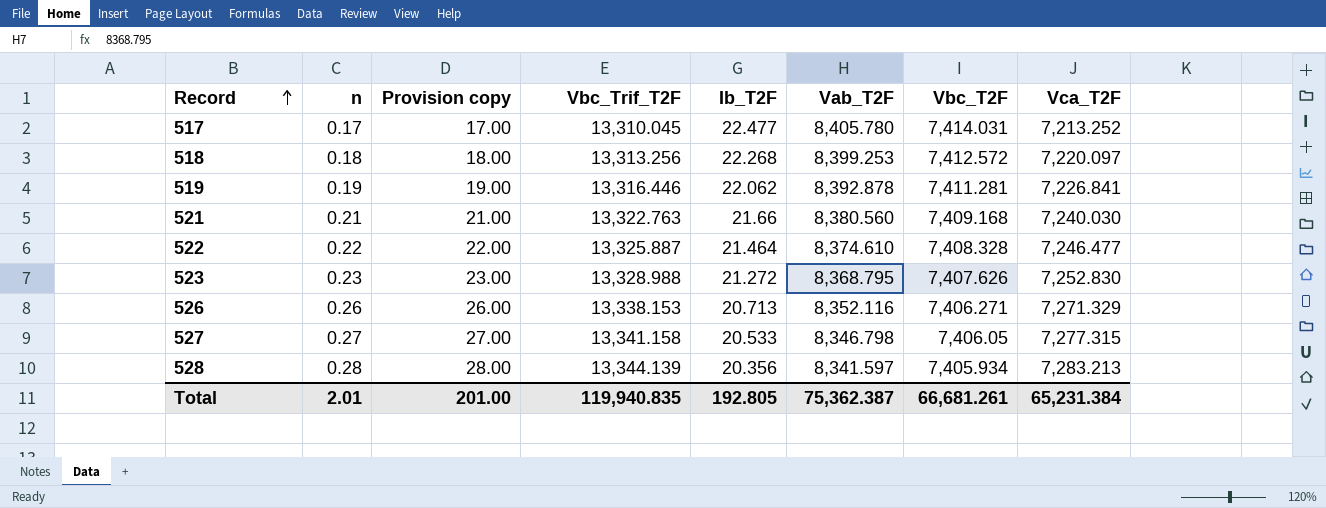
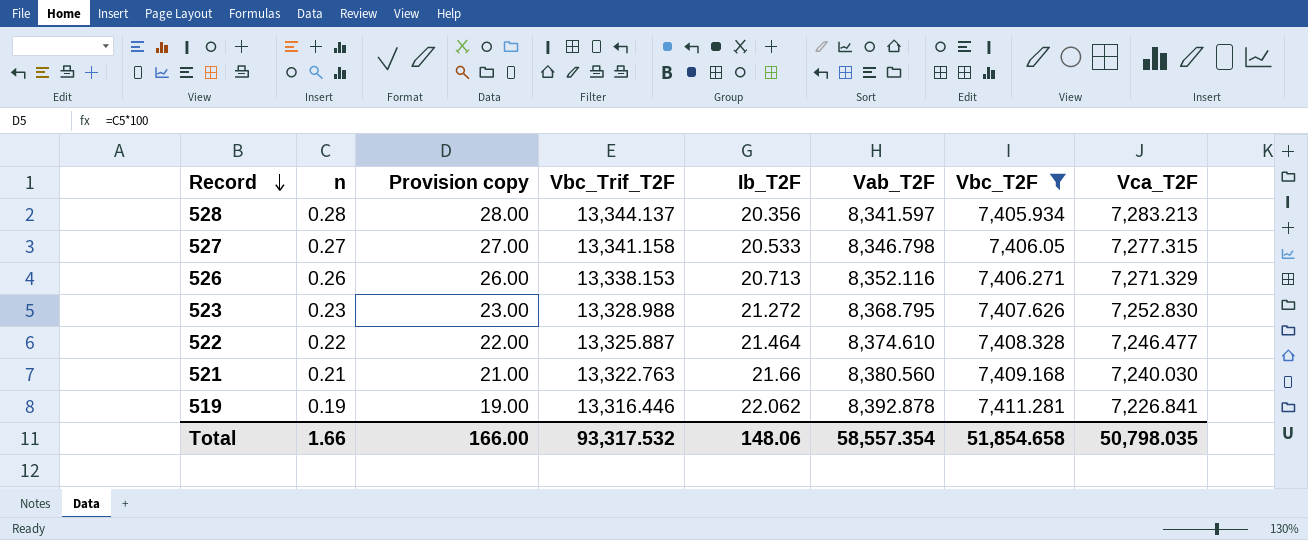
filter: none -> Vbc_T2F <= 7,411.281
row order: Record ascending -> Record descending
528 | Vbc_Trif_T2F: 13,344.139 -> 13,344.137
Total | n: 2.01 -> 1.66
Total | Provision copy: 201.00 -> 166.00
Total | Vbc_Trif_T2F: 119,940.835 -> 93,317.532
Total | Ib_T2F: 192.805 -> 148.06
Total | Vab_T2F: 75,362.387 -> 58,557.354
Total | Vbc_T2F: 66,681.261 -> 51,854.658
Total | Vca_T2F: 65,231.384 -> 50,798.035

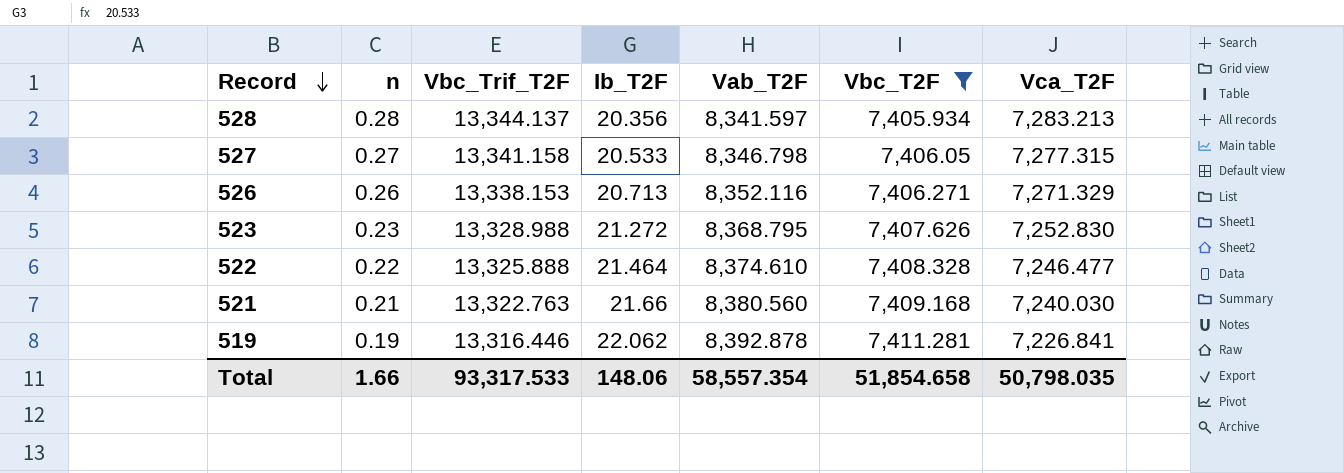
column Provision copy | formula: [n] * 100 -> none
522 | Vbc_Trif_T2F: 13,325.887 -> 13,325.888
Total | Vbc_Trif_T2F: 93,317.532 -> 93,317.533

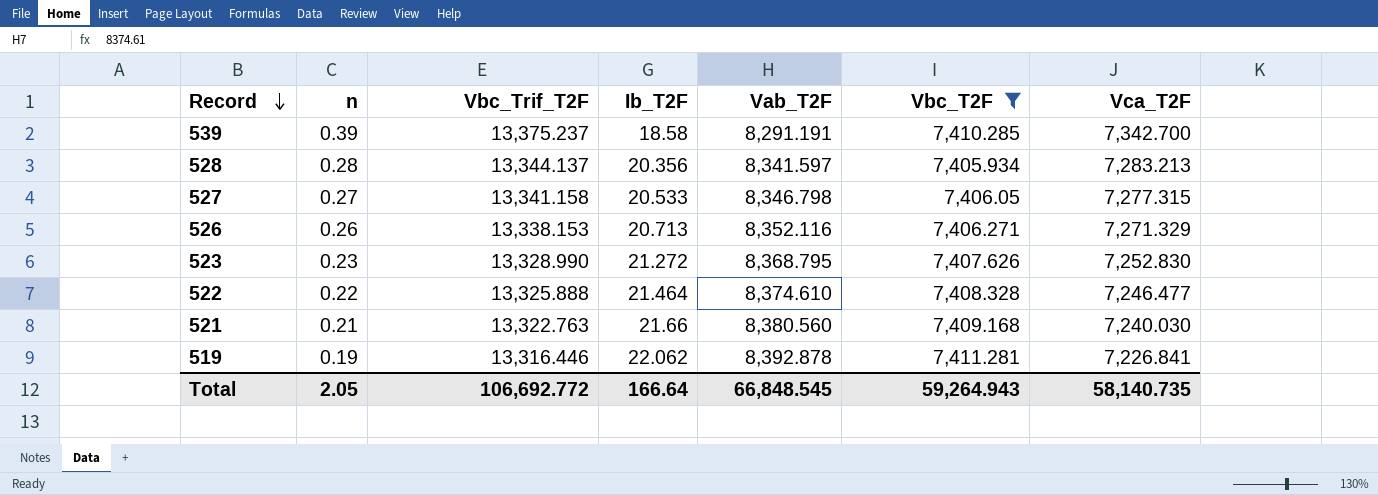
row 539: none -> 0.39 | 13,375.237 | 18.58 | 8,291.191 | 7,410.285 | 7,342.700
523 | Vbc_Trif_T2F: 13,328.988 -> 13,328.990
Total | n: 1.66 -> 2.05
Total | Vbc_Trif_T2F: 93,317.533 -> 106,692.772
Total | Ib_T2F: 148.06 -> 166.64
Total | Vab_T2F: 58,557.354 -> 66,848.545
Total | Vbc_T2F: 51,854.658 -> 59,264.943
Total | Vca_T2F: 50,798.035 -> 58,140.735

